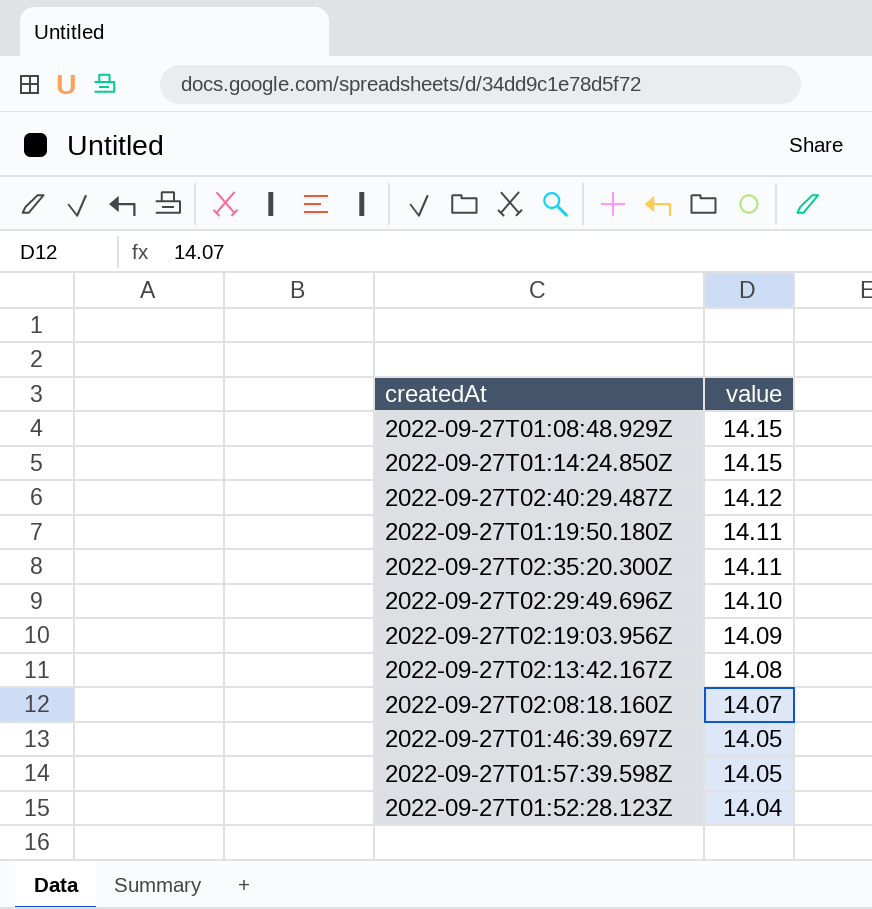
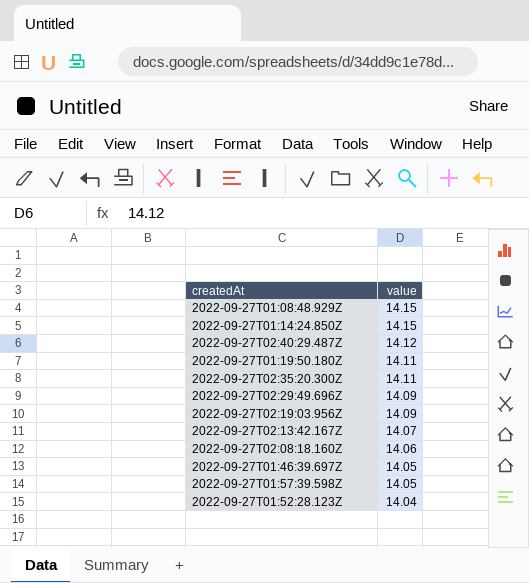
2022-09-27T02:29:49.696Z | value: 14.10 -> 14.09
2022-09-27T02:13:42.167Z | value: 14.08 -> 14.07
2022-09-27T02:08:18.160Z | value: 14.07 -> 14.06

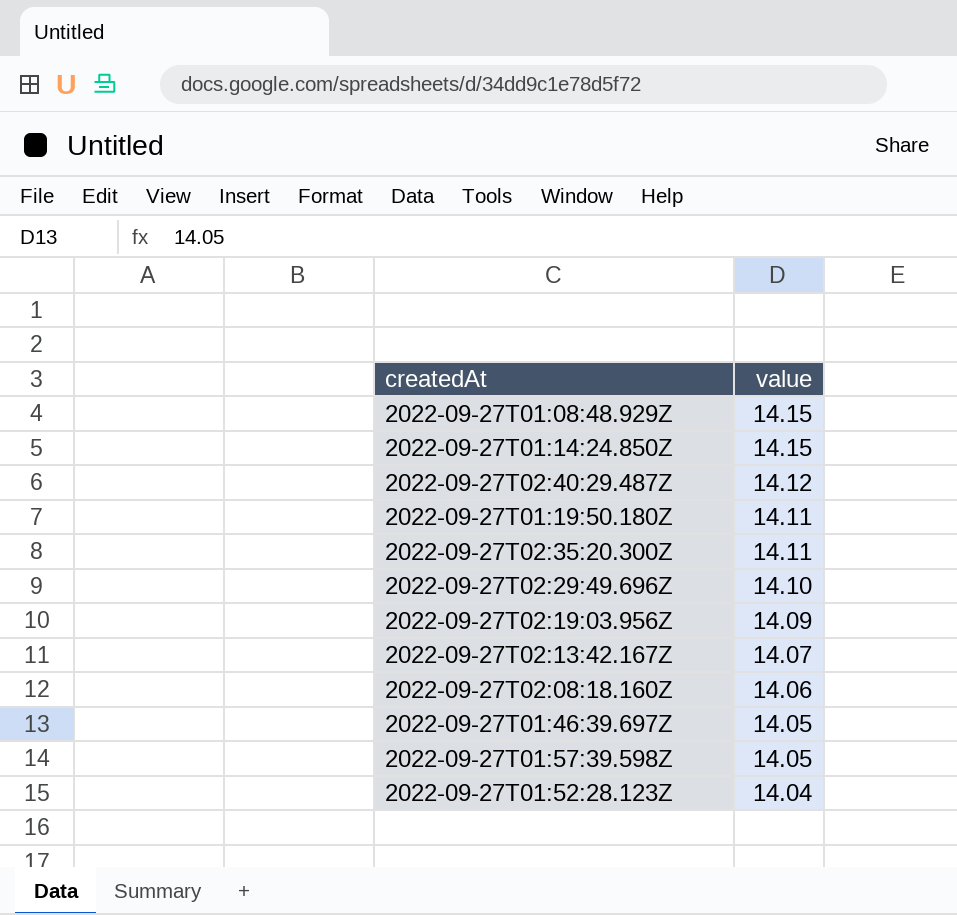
2022-09-27T02:29:49.696Z | value: 14.09 -> 14.10

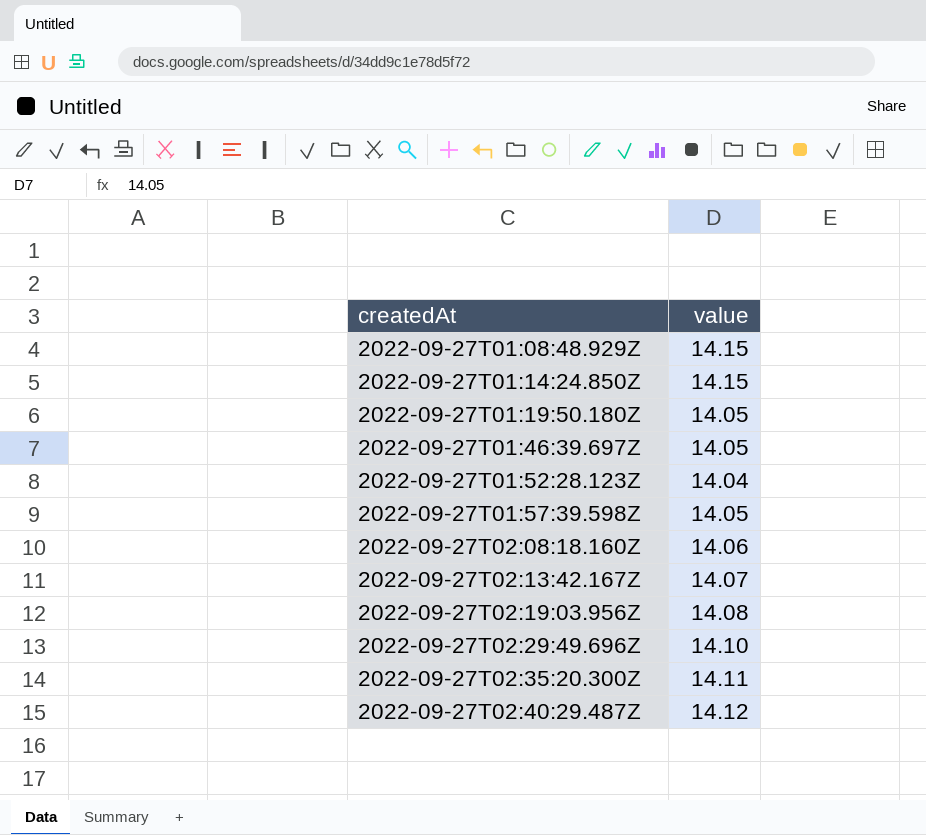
row order: value descending -> createdAt ascending
2022-09-27T01:19:50.180Z | value: 14.11 -> 14.05
2022-09-27T02:19:03.956Z | value: 14.09 -> 14.08

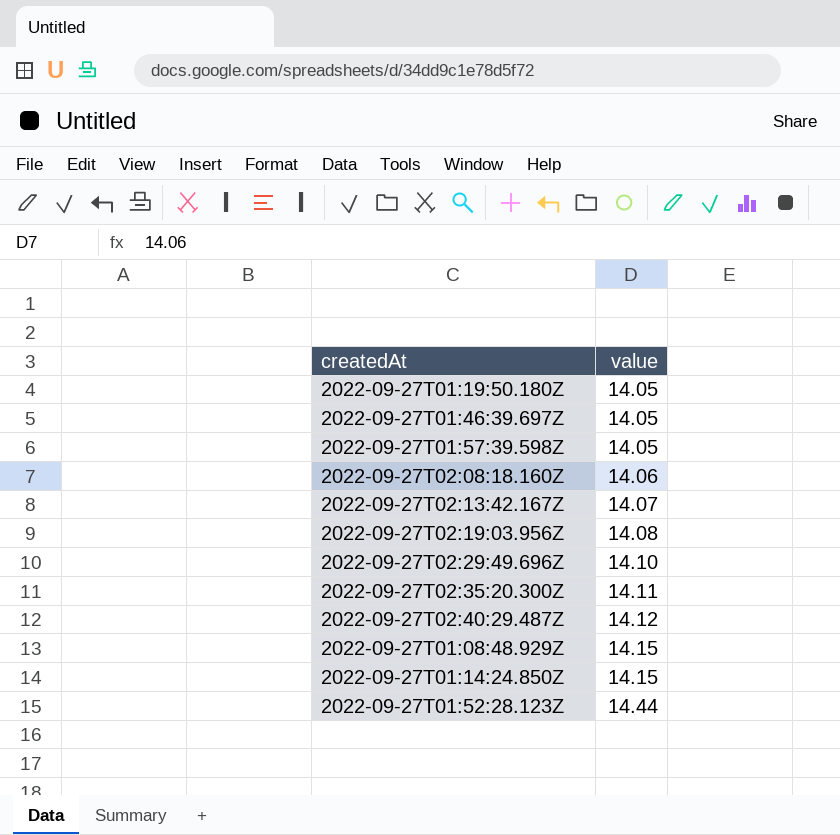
row order: createdAt ascending -> value ascending
2022-09-27T01:52:28.123Z | value: 14.04 -> 14.44

